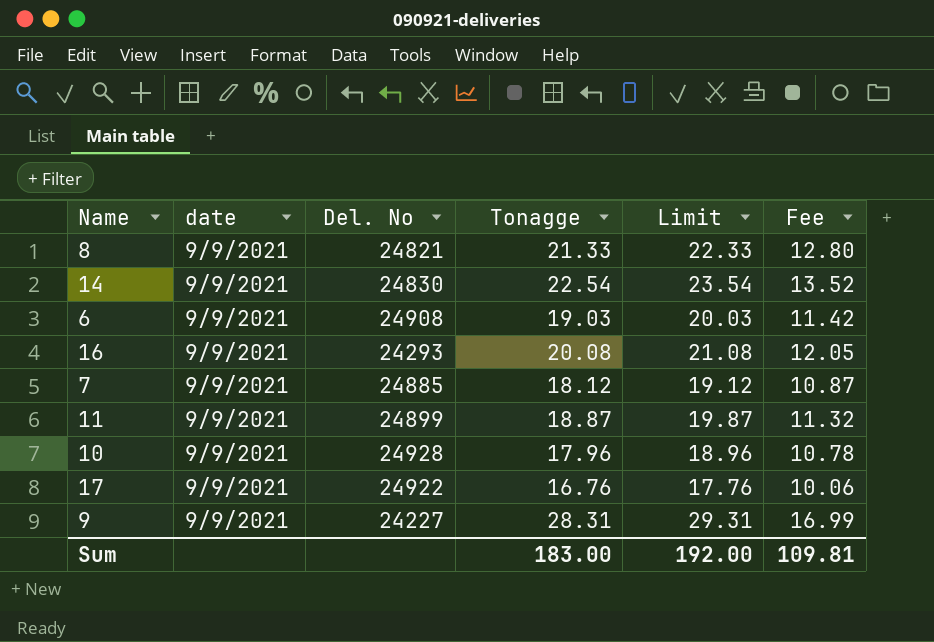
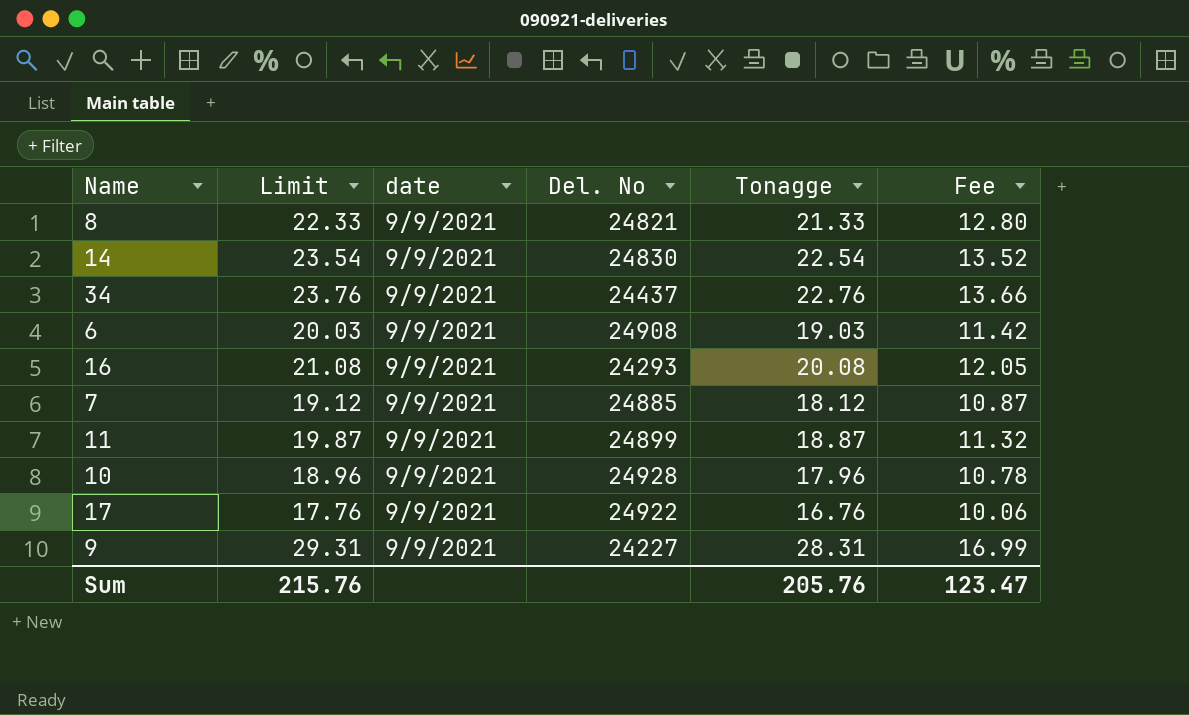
column Limit | position: 5 -> 2
row 34: none -> 23.76 | 9/9/2021 | 24437 | 22.76 | 13.66
Sum | Limit: 192.00 -> 215.76
Sum | Tonagge: 183.00 -> 205.76
Sum | Fee: 109.81 -> 123.47

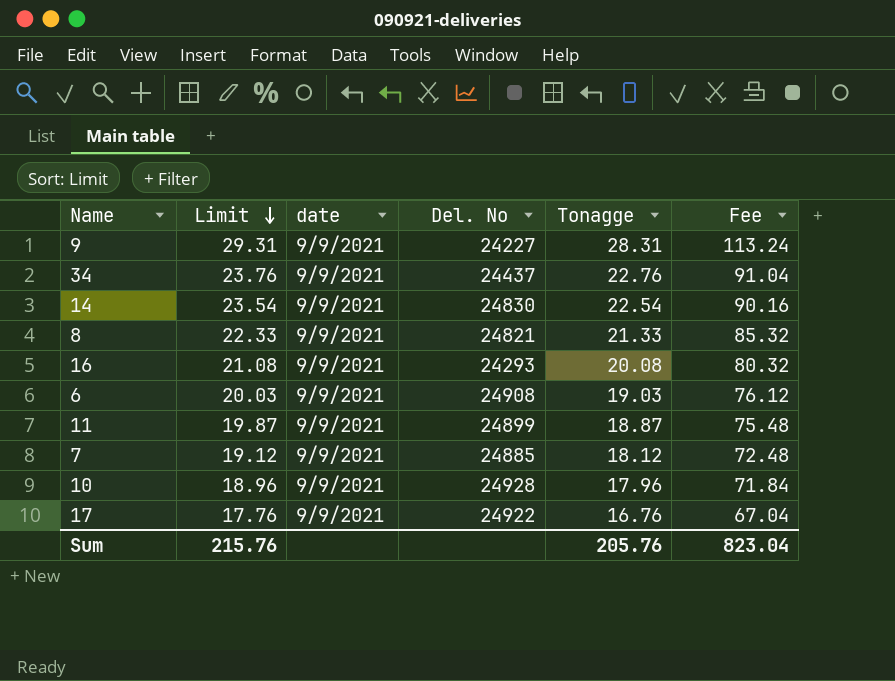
row order: none -> Limit descending
column Fee | formula: [Tonagge] * 0.6 -> [Tonagge] * 4
Sum | Fee: 123.47 -> 823.04

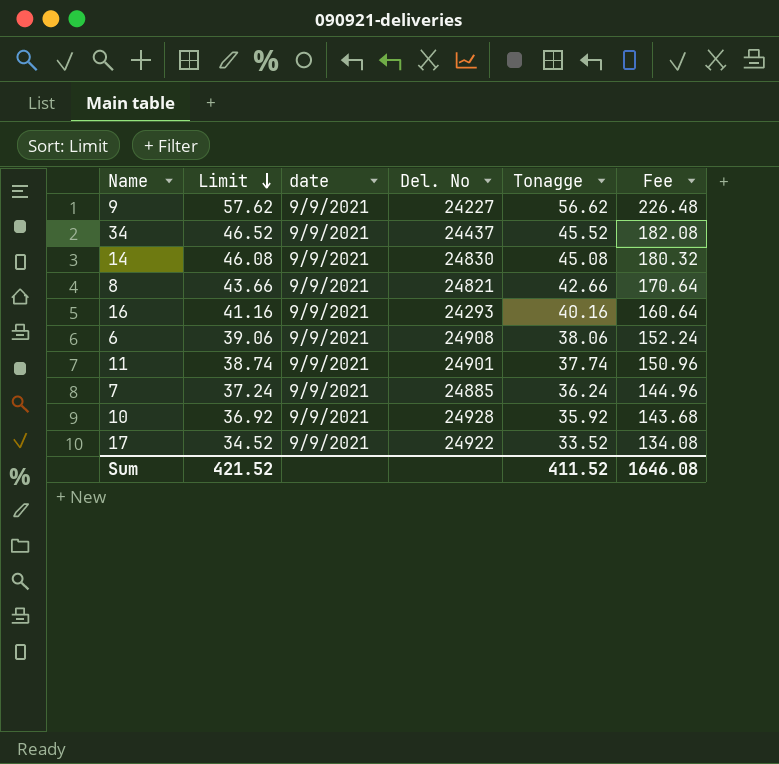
9 | Limit: 29.31 -> 57.62
9 | Tonagge: 28.31 -> 56.62
9 | Fee: 113.24 -> 226.48
34 | Limit: 23.76 -> 46.52
34 | Tonagge: 22.76 -> 45.52
34 | Fee: 91.04 -> 182.08
14 | Limit: 23.54 -> 46.08
14 | Tonagge: 22.54 -> 45.08
14 | Fee: 90.16 -> 180.32
8 | Limit: 22.33 -> 43.66
8 | Tonagge: 21.33 -> 42.66
8 | Fee: 85.32 -> 170.64
16 | Limit: 21.08 -> 41.16
16 | Tonagge: 20.08 -> 40.16
16 | Fee: 80.32 -> 160.64
6 | Limit: 20.03 -> 39.06
6 | Tonagge: 19.03 -> 38.06
6 | Fee: 76.12 -> 152.24
11 | Limit: 19.87 -> 38.74
11 | Del. No: 24899 -> 24901
11 | Tonagge: 18.87 -> 37.74
11 | Fee: 75.48 -> 150.96
7 | Limit: 19.12 -> 37.24
7 | Tonagge: 18.12 -> 36.24
7 | Fee: 72.48 -> 144.96
10 | Limit: 18.96 -> 36.92
10 | Tonagge: 17.96 -> 35.92
10 | Fee: 71.84 -> 143.68
17 | Limit: 17.76 -> 34.52
17 | Tonagge: 16.76 -> 33.52
17 | Fee: 67.04 -> 134.08
Sum | Limit: 215.76 -> 421.52
Sum | Tonagge: 205.76 -> 411.52
Sum | Fee: 823.04 -> 1646.08

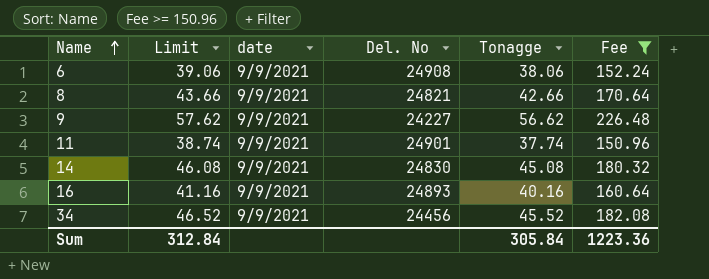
filter: none -> Fee >= 150.96
row order: Limit descending -> Name ascending
16 | Del. No: 24293 -> 24893
34 | Del. No: 24437 -> 24456
Sum | Limit: 421.52 -> 312.84
Sum | Tonagge: 411.52 -> 305.84
Sum | Fee: 1646.08 -> 1223.36

